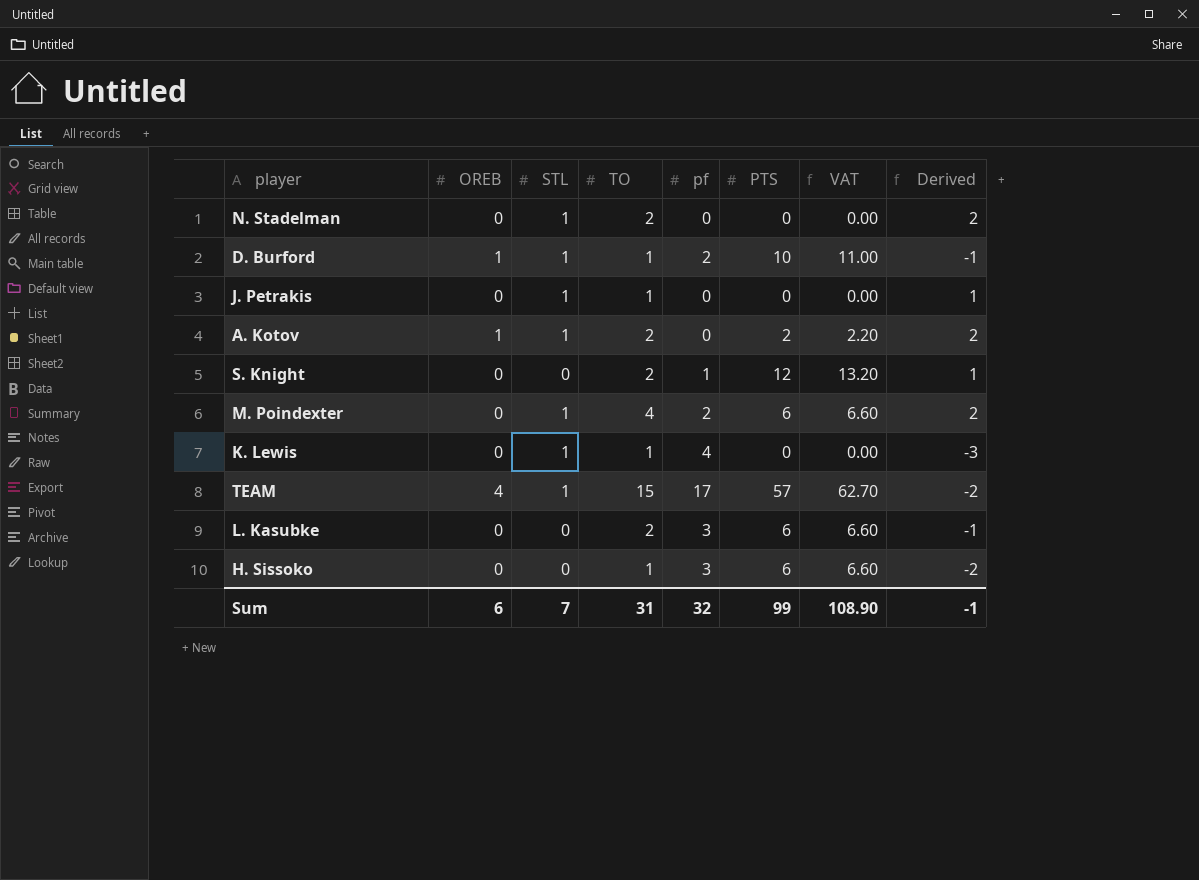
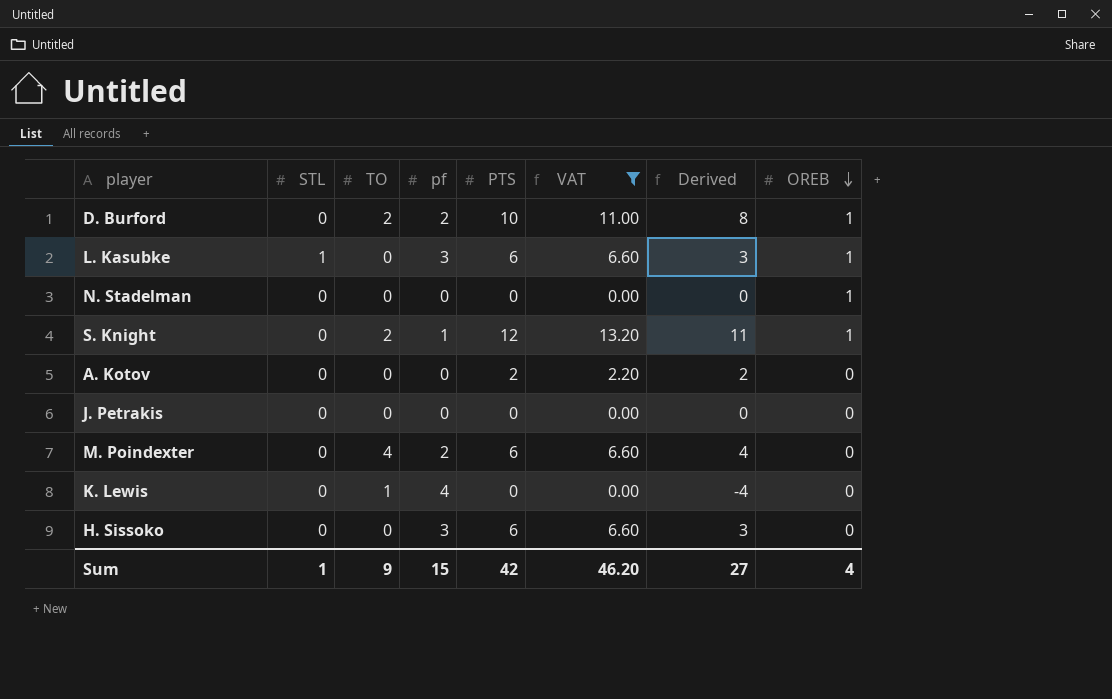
filter: none -> VAT != 62.70
row order: none -> OREB descending
column Derived | formula: [TO] - [pf] -> [PTS] - [pf]
column OREB | position: 2 -> 8
D. Burford | STL: 1 -> 0
D. Burford | TO: 1 -> 2
L. Kasubke | STL: 0 -> 1
L. Kasubke | TO: 2 -> 0
L. Kasubke | OREB: 0 -> 1
N. Stadelman | STL: 1 -> 0
N. Stadelman | TO: 2 -> 0
N. Stadelman | OREB: 0 -> 1
S. Knight | OREB: 0 -> 1
A. Kotov | STL: 1 -> 0
A. Kotov | TO: 2 -> 0
A. Kotov | OREB: 1 -> 0
J. Petrakis | STL: 1 -> 0
J. Petrakis | TO: 1 -> 0
M. Poindexter | STL: 1 -> 0
K. Lewis | STL: 1 -> 0
H. Sissoko | TO: 1 -> 0
Sum | STL: 7 -> 1
Sum | TO: 31 -> 9
Sum | pf: 32 -> 15
Sum | PTS: 99 -> 42
Sum | VAT: 108.90 -> 46.20
Sum | Derived: -1 -> 27
Sum | OREB: 6 -> 4

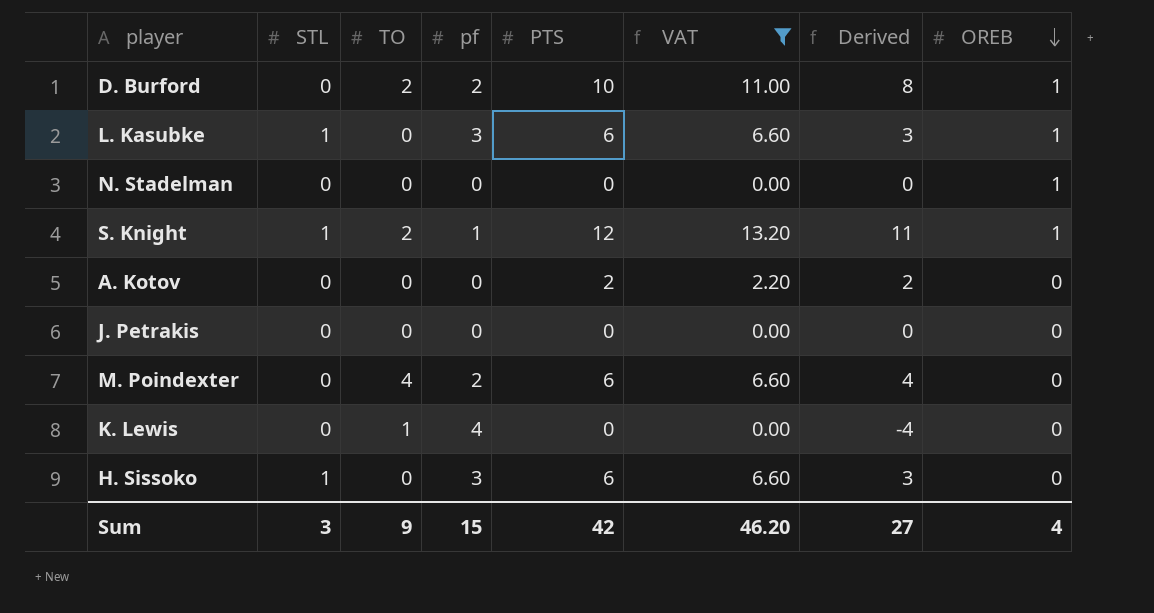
S. Knight | STL: 0 -> 1
H. Sissoko | STL: 0 -> 1
Sum | STL: 1 -> 3

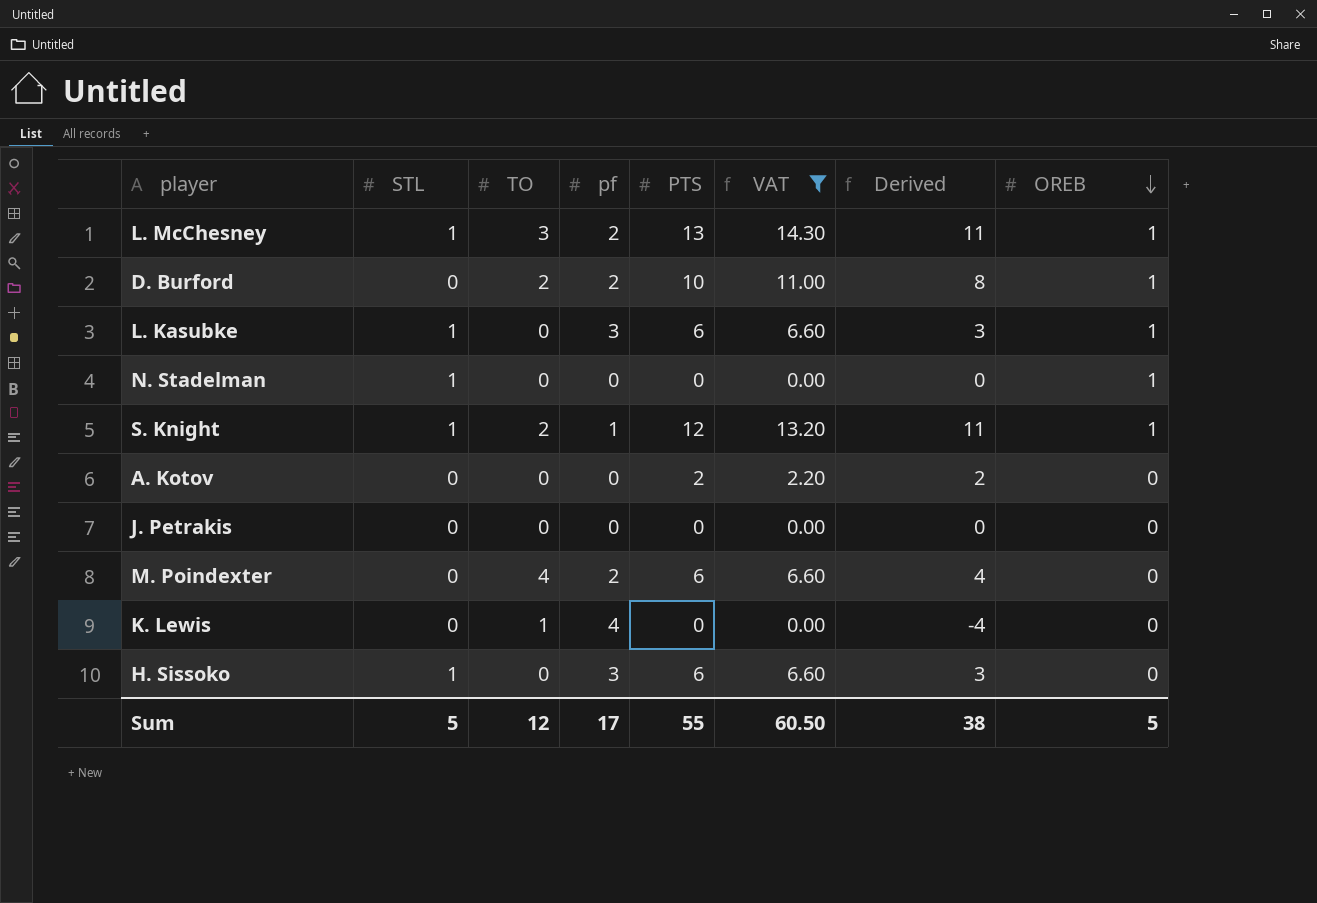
row L. McChesney: none -> 1 | 3 | 2 | 13 | 14.30 | 11 | 1
N. Stadelman | STL: 0 -> 1
Sum | STL: 3 -> 5
Sum | TO: 9 -> 12
Sum | pf: 15 -> 17
Sum | PTS: 42 -> 55
Sum | VAT: 46.20 -> 60.50
Sum | Derived: 27 -> 38
Sum | OREB: 4 -> 5

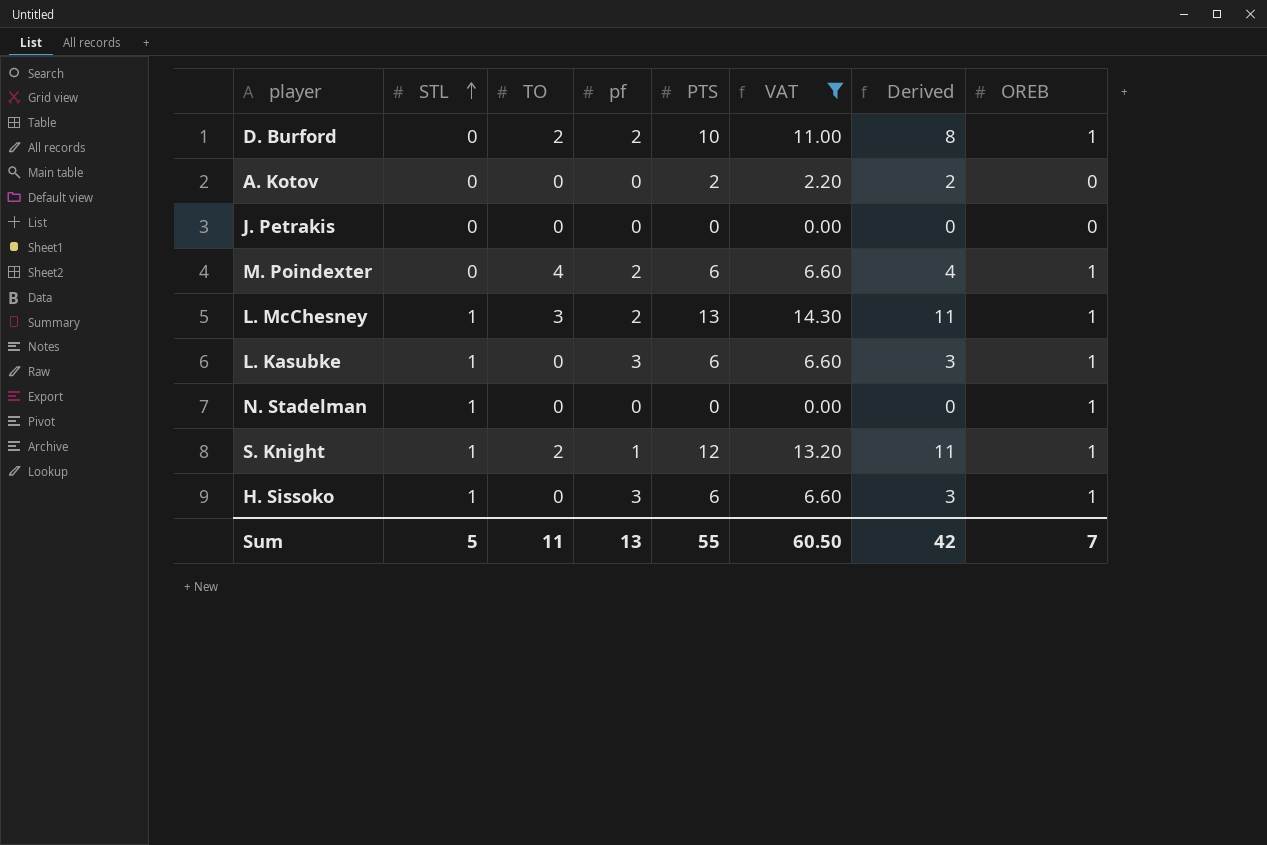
row order: OREB descending -> STL ascending
row K. Lewis: 0 | 1 | 4 | 0 | 0.00 | -4 | 0 -> none
M. Poindexter | OREB: 0 -> 1
H. Sissoko | OREB: 0 -> 1
Sum | TO: 12 -> 11
Sum | pf: 17 -> 13
Sum | Derived: 38 -> 42
Sum | OREB: 5 -> 7

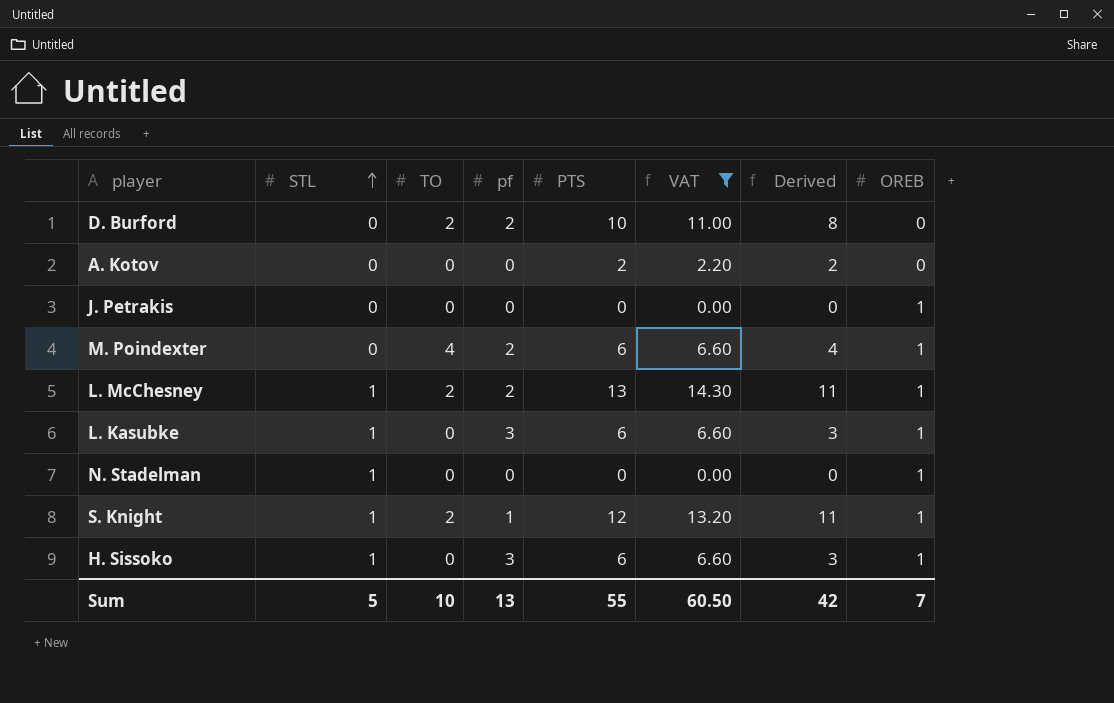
D. Burford | OREB: 1 -> 0
J. Petrakis | OREB: 0 -> 1
L. McChesney | TO: 3 -> 2
Sum | TO: 11 -> 10

